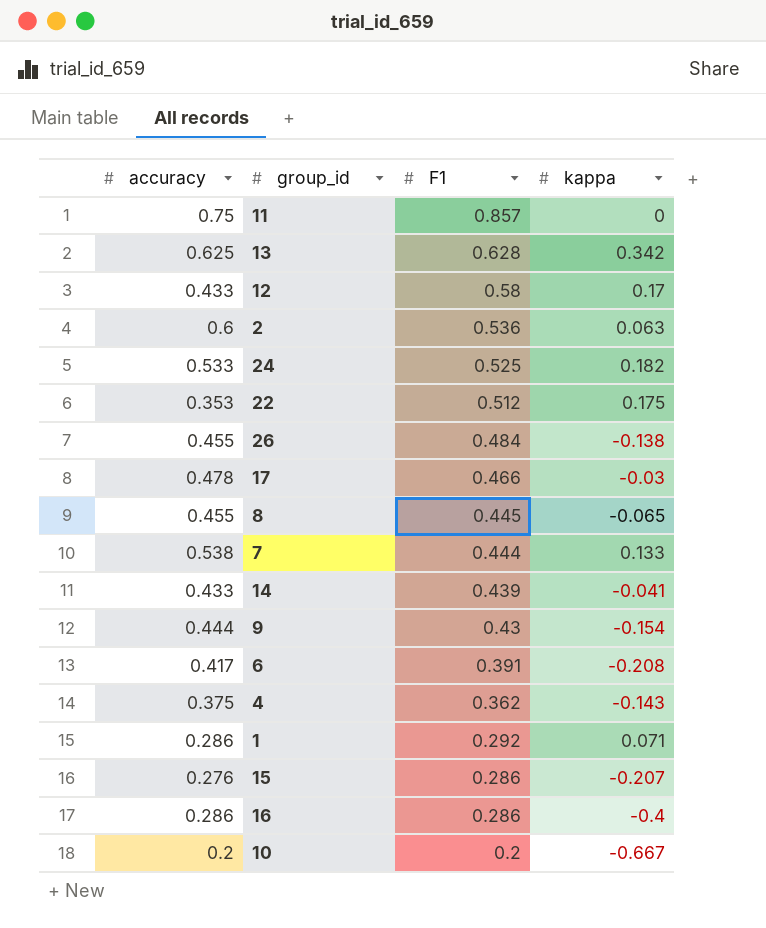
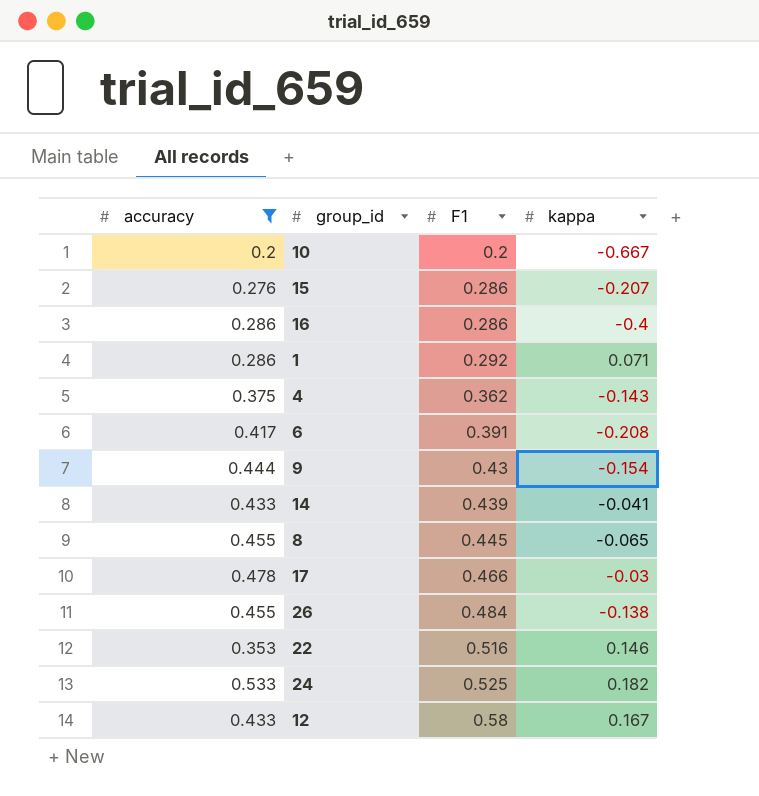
filter: none -> accuracy <= 0.533
row order: F1 descending -> F1 ascending
22 | F1: 0.512 -> 0.516
22 | kappa: 0.175 -> 0.146
12 | kappa: 0.17 -> 0.167

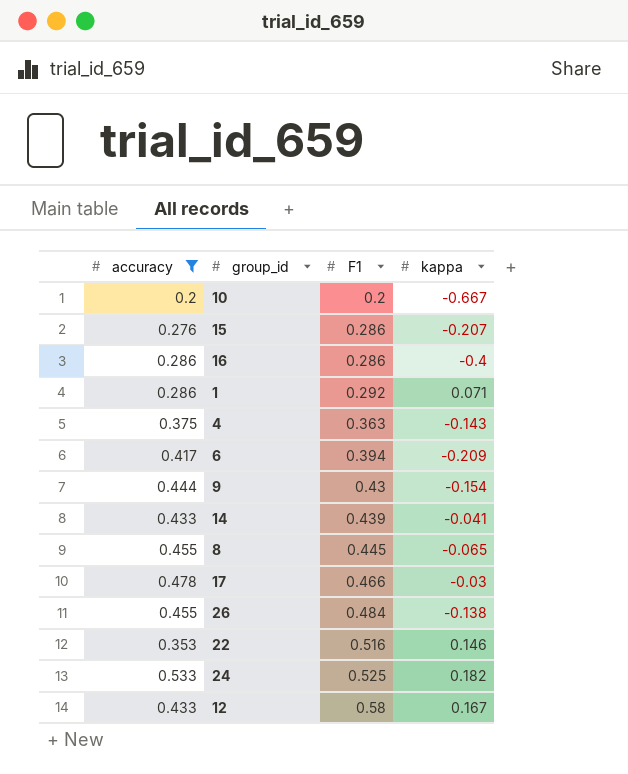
4 | F1: 0.362 -> 0.363
6 | F1: 0.391 -> 0.394
6 | kappa: -0.208 -> -0.209

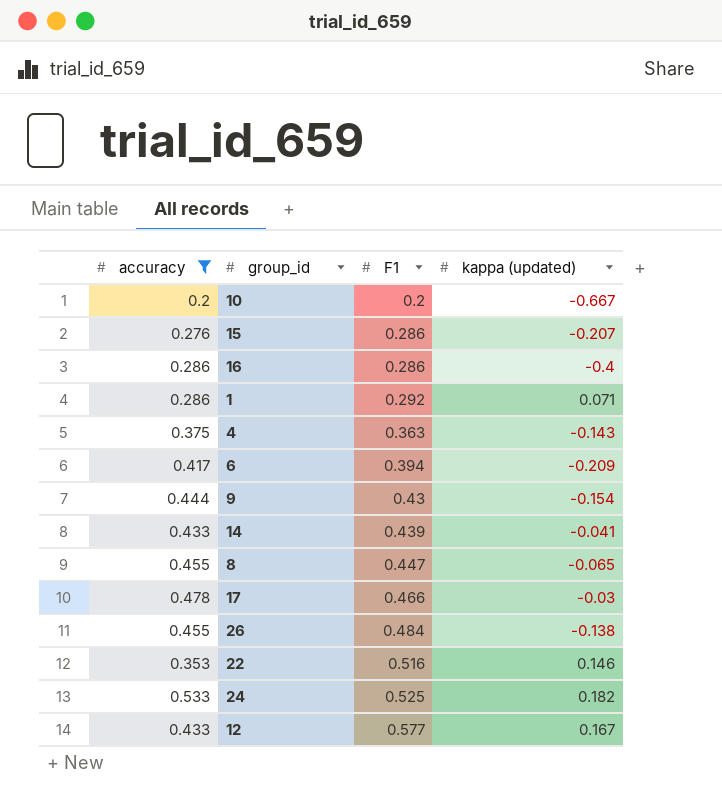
column name: kappa -> kappa (updated)
8 | F1: 0.445 -> 0.447
12 | F1: 0.58 -> 0.577

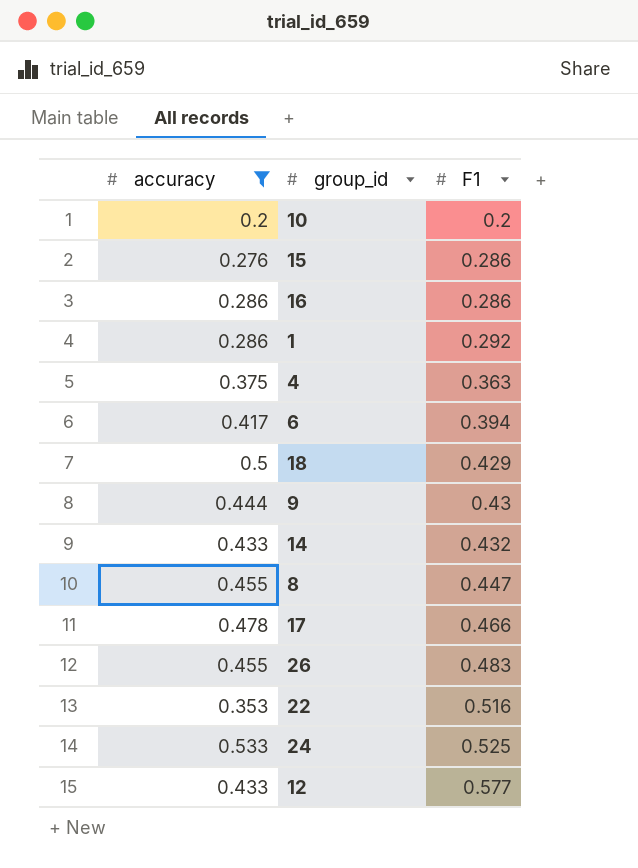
column kappa (updated) | position: 4 -> none
row 18: none -> 0.5 | 0.429
14 | F1: 0.439 -> 0.432
26 | F1: 0.484 -> 0.483

